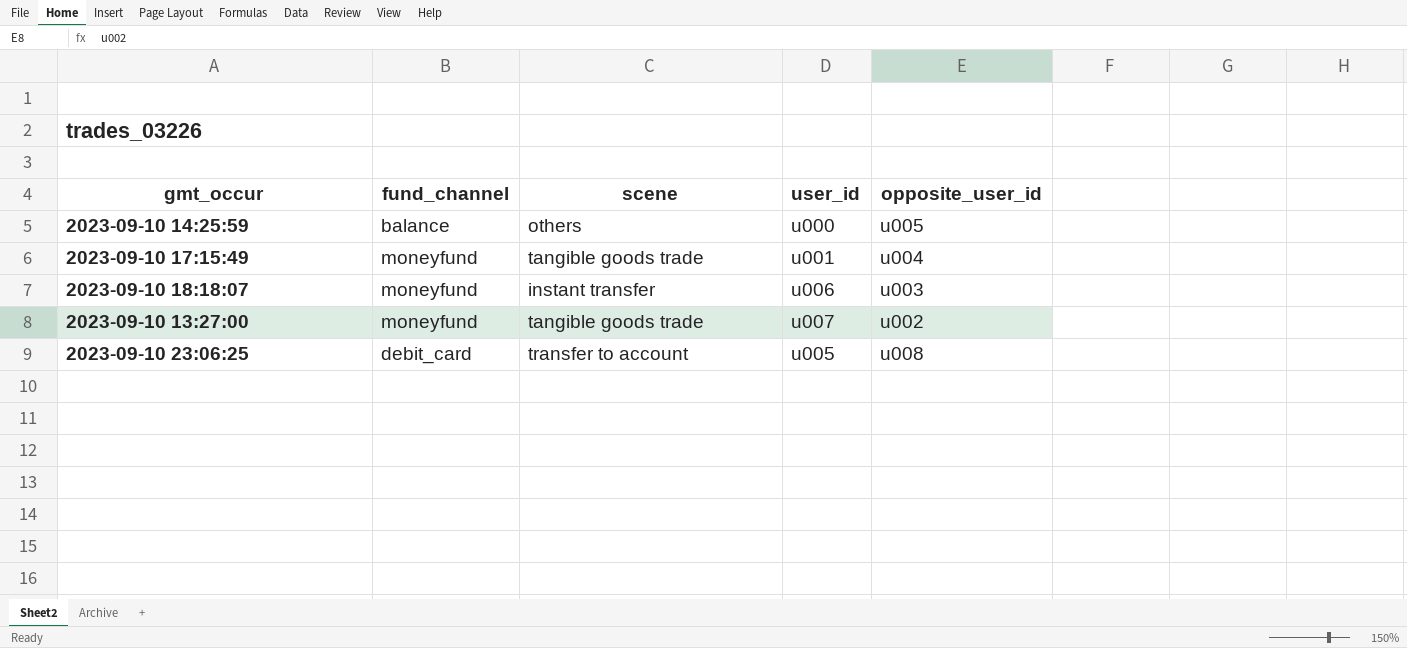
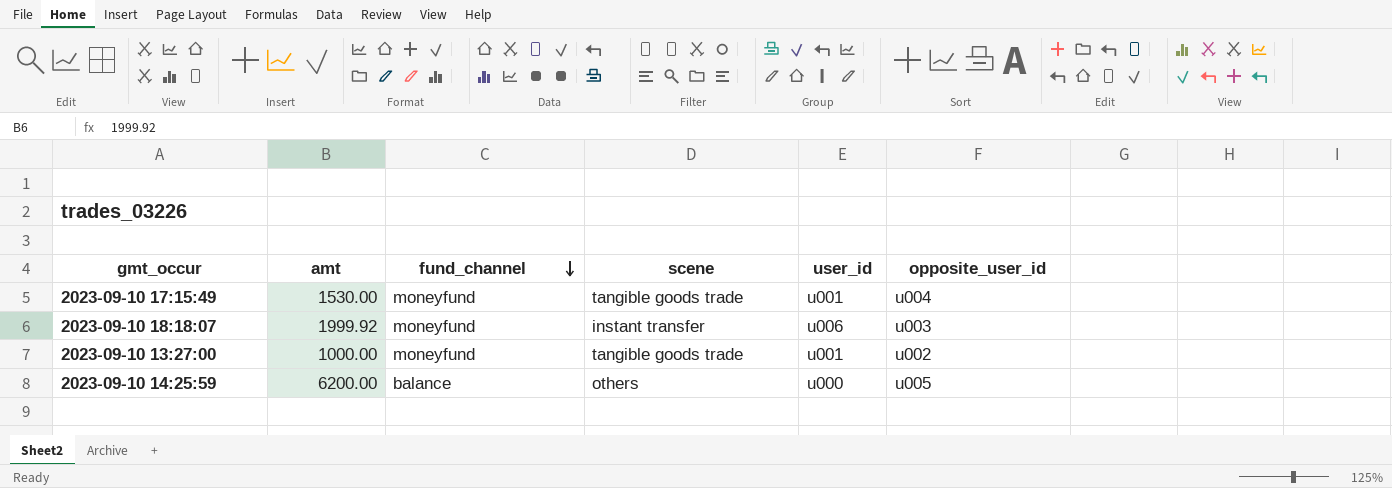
row order: none -> fund_channel descending
column amt | position: none -> 2
row 2023-09-10 23:06:25: debit_card | transfer to account | u005 | u008 -> none
2023-09-10 13:27:00 | user_id: u007 -> u001

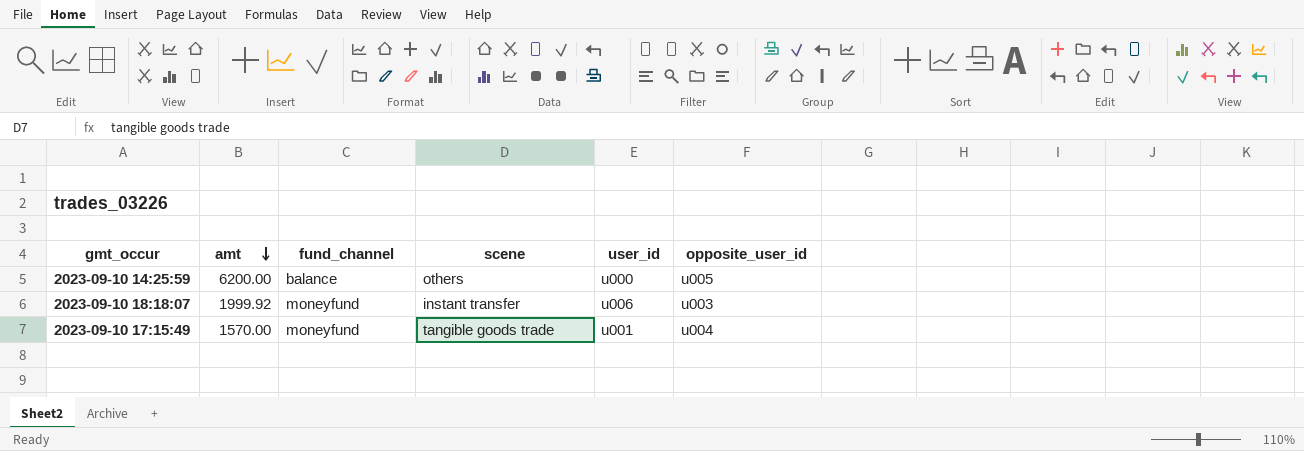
row order: fund_channel descending -> amt descending
row 2023-09-10 13:27:00: 1000.00 | moneyfund | tangible goods trade | u001 | u002 -> none
2023-09-10 17:15:49 | amt: 1530.00 -> 1570.00

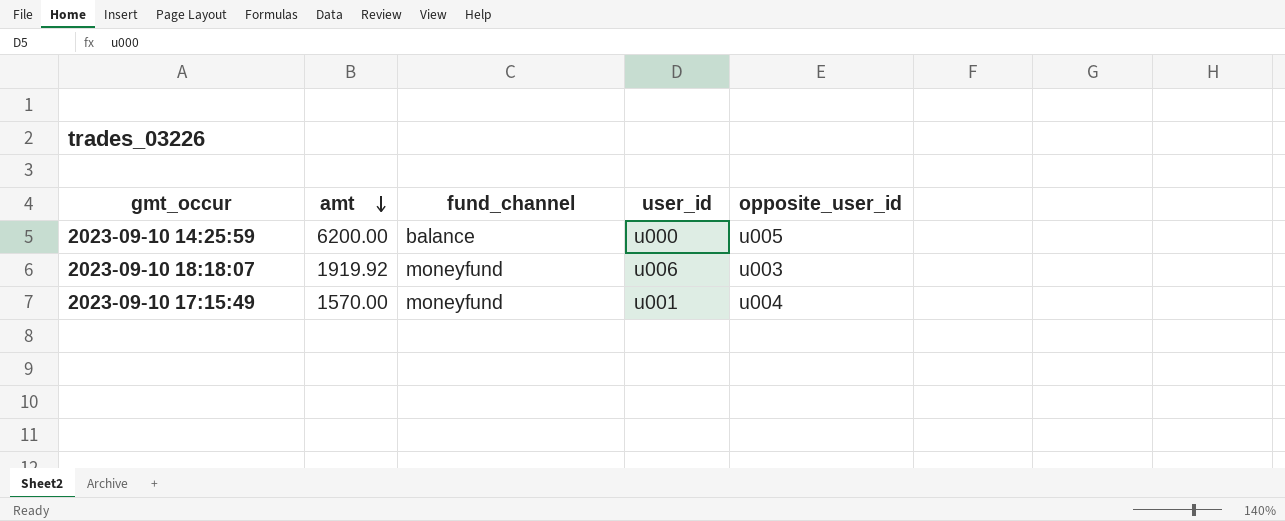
column scene | position: 4 -> none
2023-09-10 18:18:07 | amt: 1999.92 -> 1919.92

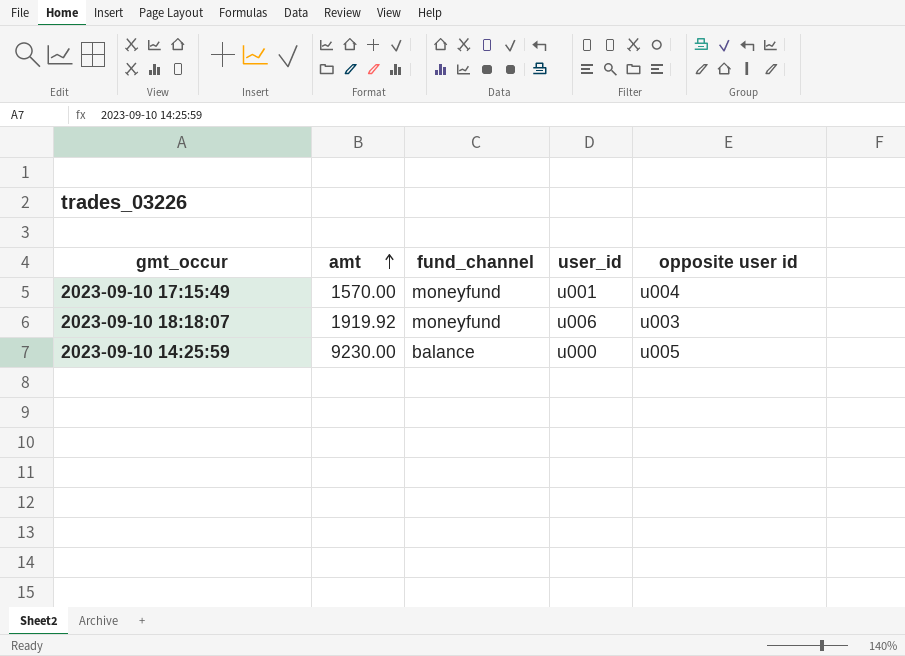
row order: amt descending -> amt ascending
column name: opposite_user_id -> opposite user id
2023-09-10 14:25:59 | amt: 6200.00 -> 9230.00

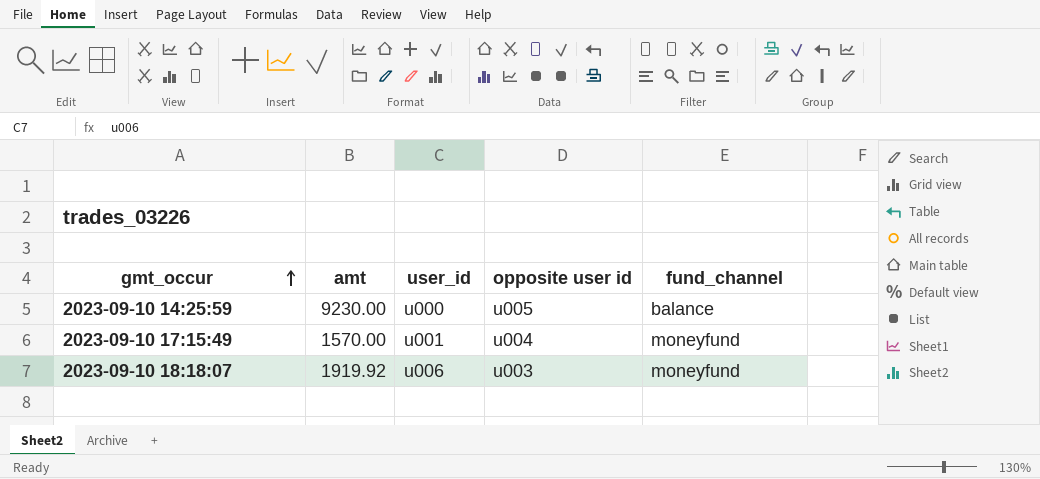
row order: amt ascending -> gmt_occur ascending
column fund_channel | position: 3 -> 5

